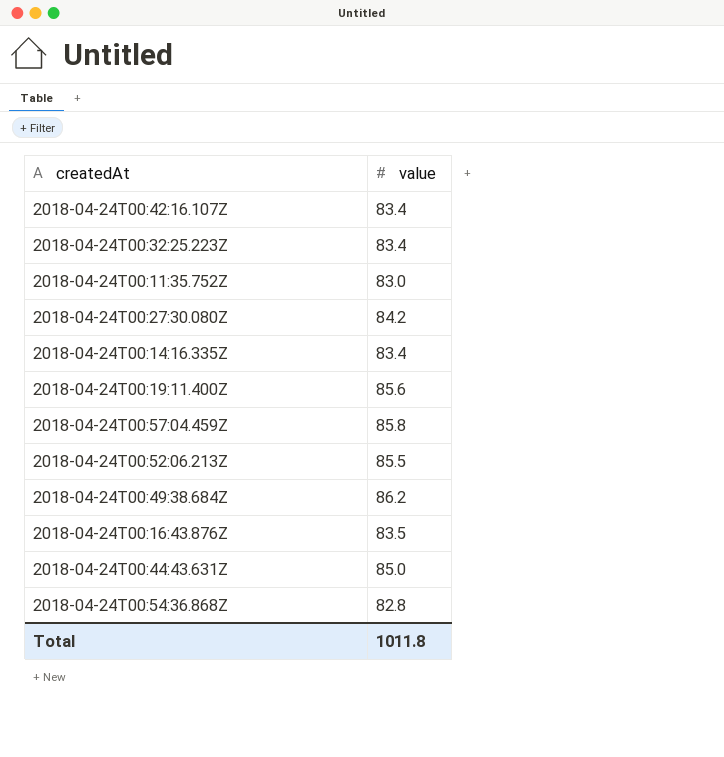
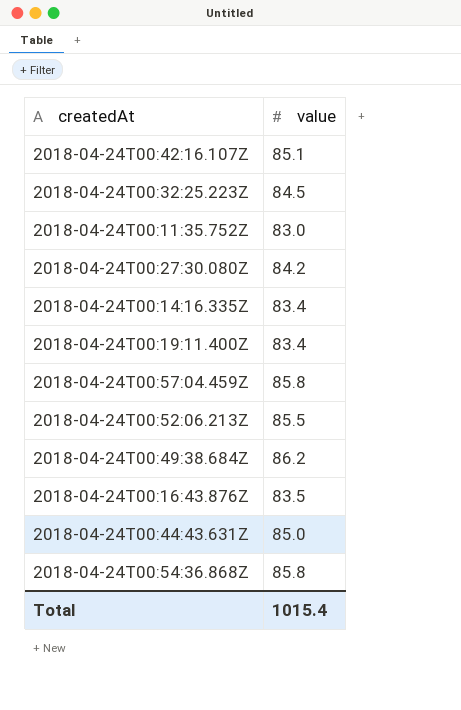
2018-04-24T00:42:16.107Z | value: 83.4 -> 85.1
2018-04-24T00:32:25.223Z | value: 83.4 -> 84.5
2018-04-24T00:19:11.400Z | value: 85.6 -> 83.4
2018-04-24T00:54:36.868Z | value: 82.8 -> 85.8
Total | value: 1011.8 -> 1015.4

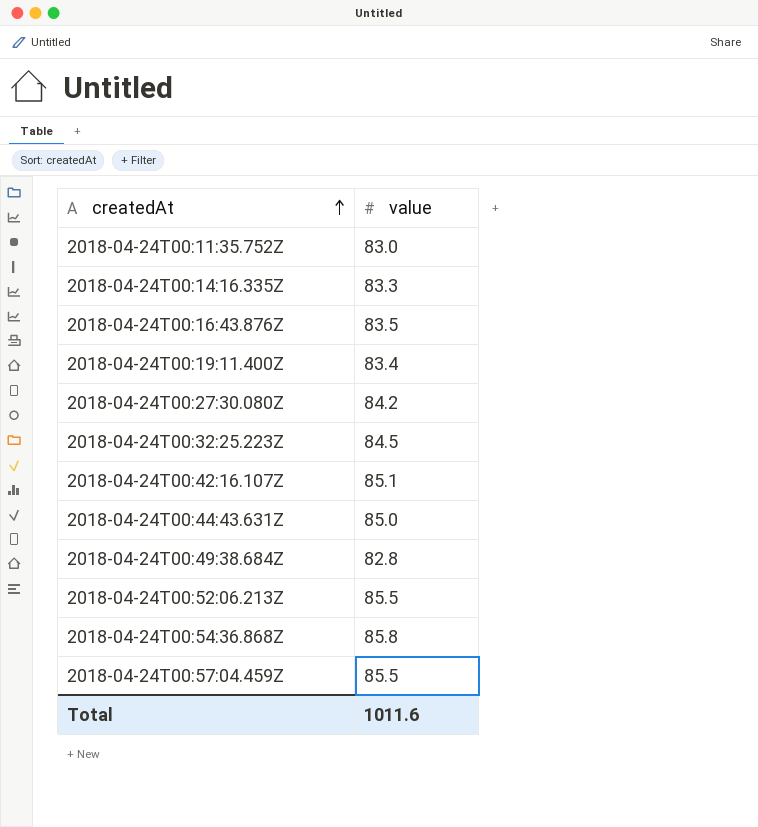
row order: none -> createdAt ascending
2018-04-24T00:14:16.335Z | value: 83.4 -> 83.3
2018-04-24T00:49:38.684Z | value: 86.2 -> 82.8
2018-04-24T00:57:04.459Z | value: 85.8 -> 85.5
Total | value: 1015.4 -> 1011.6

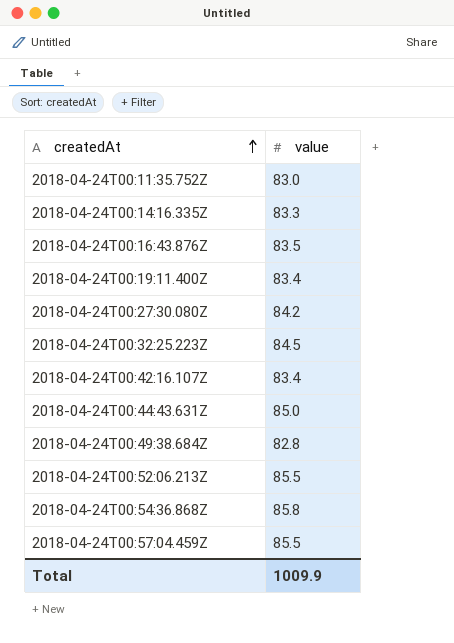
2018-04-24T00:42:16.107Z | value: 85.1 -> 83.4
Total | value: 1011.6 -> 1009.9

